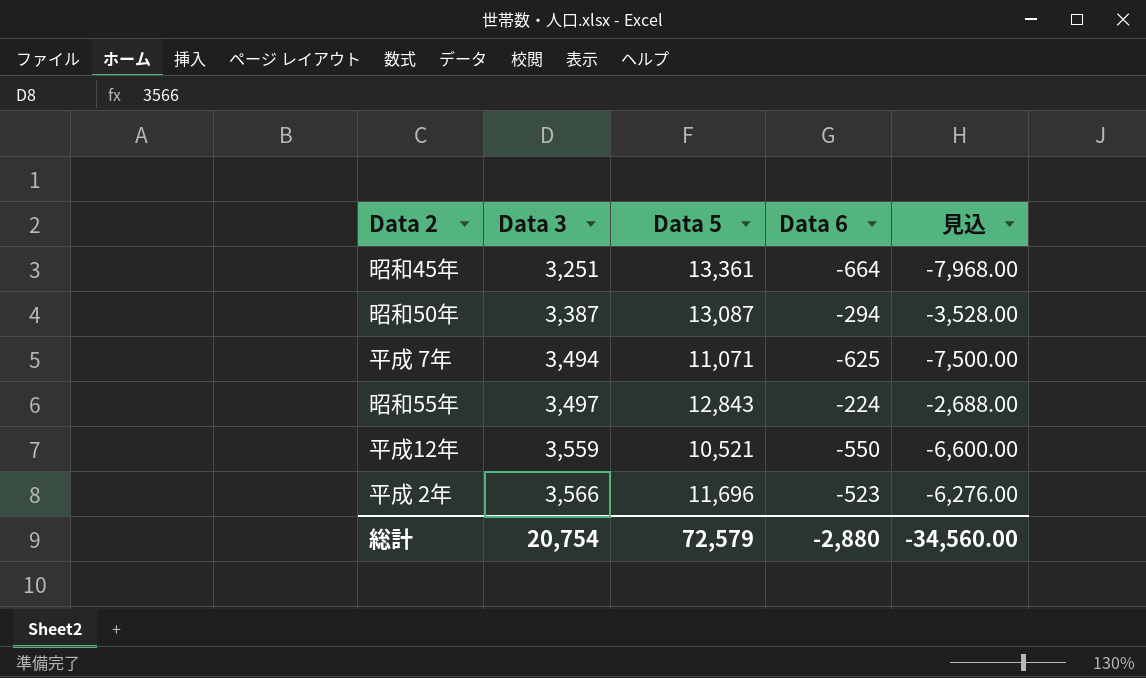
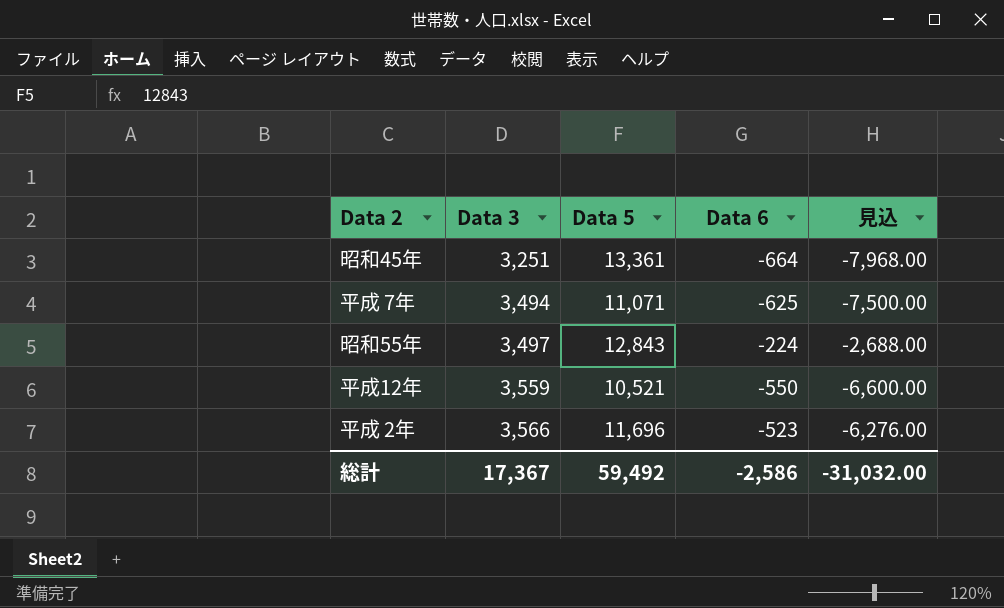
row 昭和50年: 3,387 | 13,087 | -294 | -3,528.00 -> none
総計 | Data 3: 20,754 -> 17,367
総計 | Data 5: 72,579 -> 59,492
総計 | Data 6: -2,880 -> -2,586
総計 | 見込: -34,560.00 -> -31,032.00

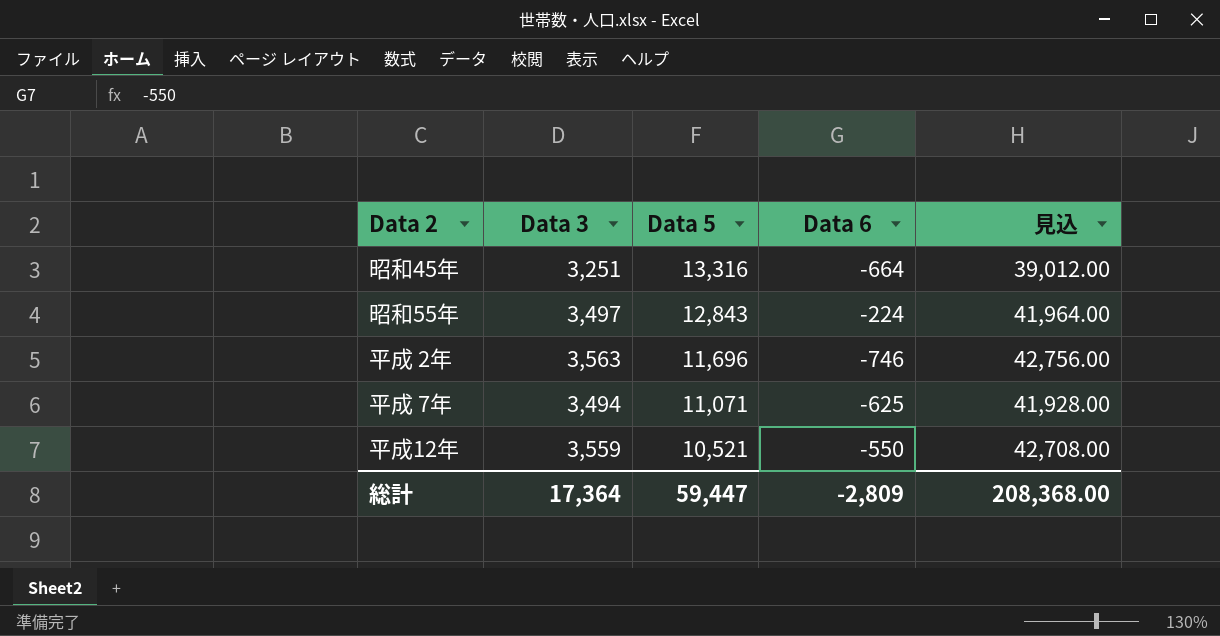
row order: Data 3 ascending -> Data 5 descending
column 見込 | formula: [Data 6] * 12 -> [Data 3] * 12
昭和45年 | Data 5: 13,361 -> 13,316
平成 2年 | Data 3: 3,566 -> 3,563
平成 2年 | Data 6: -523 -> -746
総計 | Data 3: 17,367 -> 17,364
総計 | Data 5: 59,492 -> 59,447
総計 | Data 6: -2,586 -> -2,809
総計 | 見込: -31,032.00 -> 208,368.00

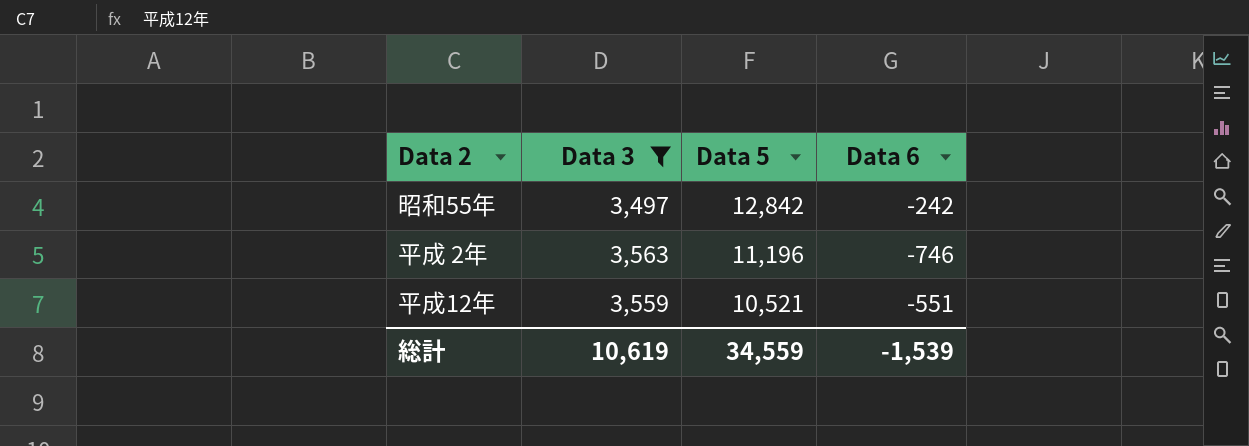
filter: none -> Data 3 >= 3,497
column 見込 | formula: [Data 3] * 12 -> none
昭和55年 | Data 5: 12,843 -> 12,842
昭和55年 | Data 6: -224 -> -242
平成 2年 | Data 5: 11,696 -> 11,196
平成12年 | Data 6: -550 -> -551
総計 | Data 3: 17,364 -> 10,619
総計 | Data 5: 59,447 -> 34,559
総計 | Data 6: -2,809 -> -1,539

